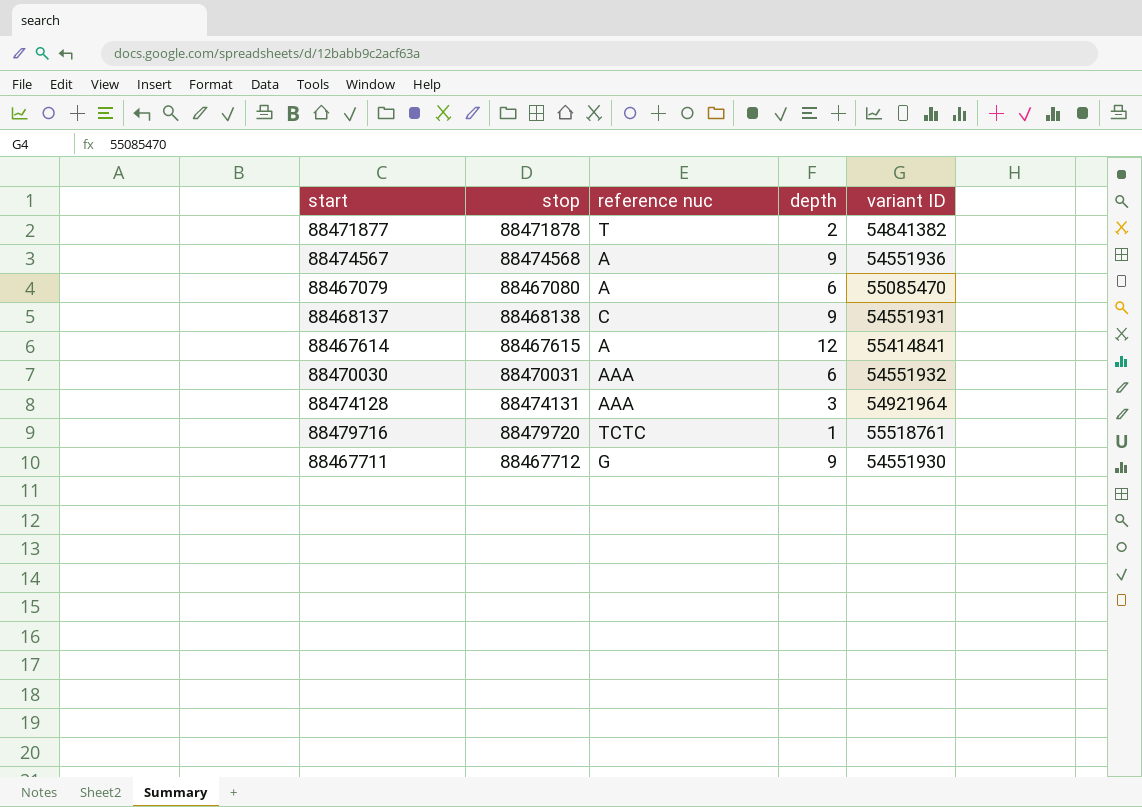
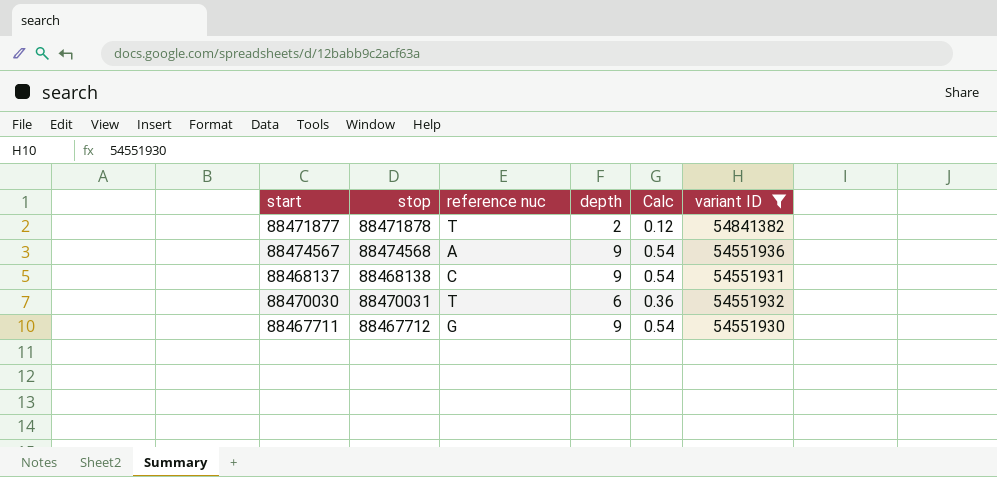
filter: none -> variant ID <= 54841382
column Calc | formula: none -> [depth] * 0.06
88470030 | reference nuc: AAA -> T

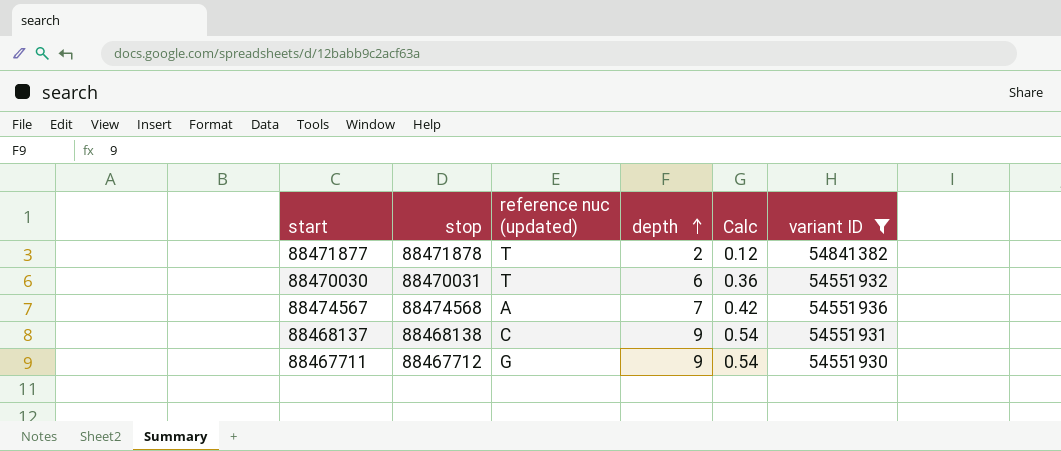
row order: none -> depth ascending
column name: reference nuc -> reference nuc (updated)
88474567 | depth: 9 -> 7
88474567 | Calc: 0.54 -> 0.42

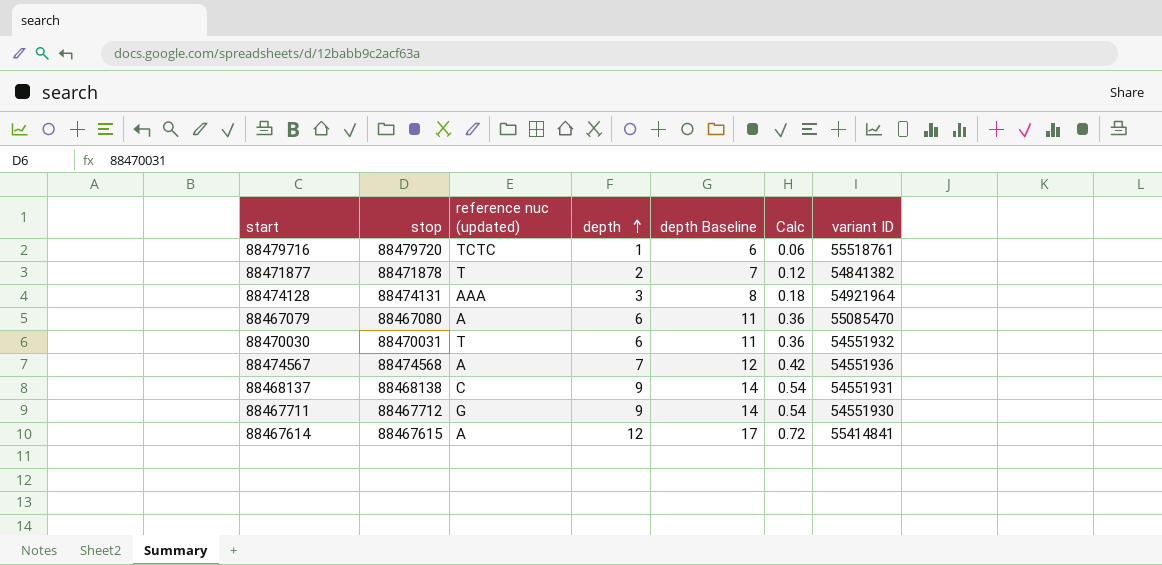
filter: variant ID <= 54841382 -> none
column depth Baseline | formula: none -> [depth] + 5

